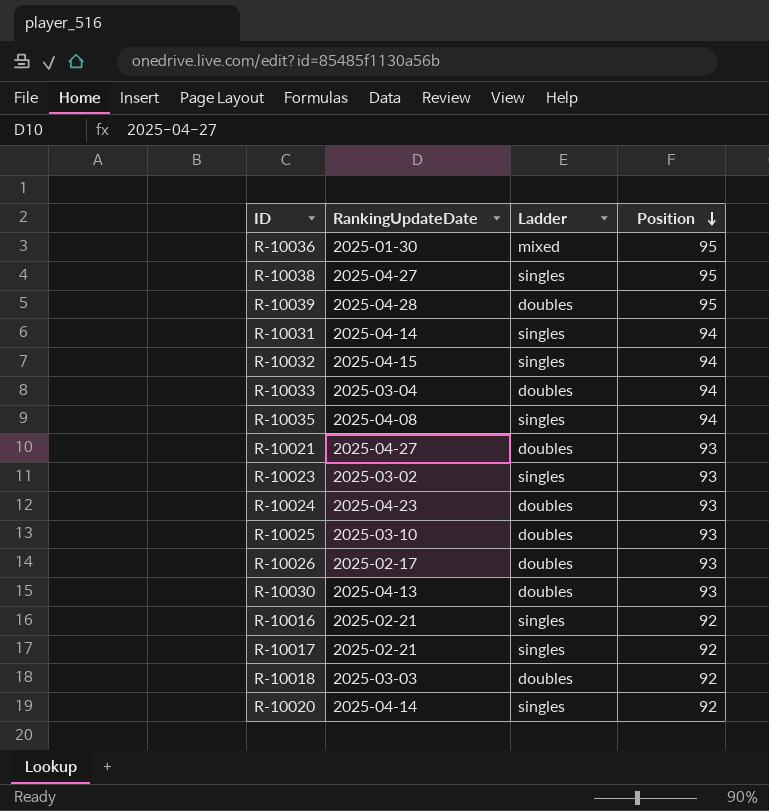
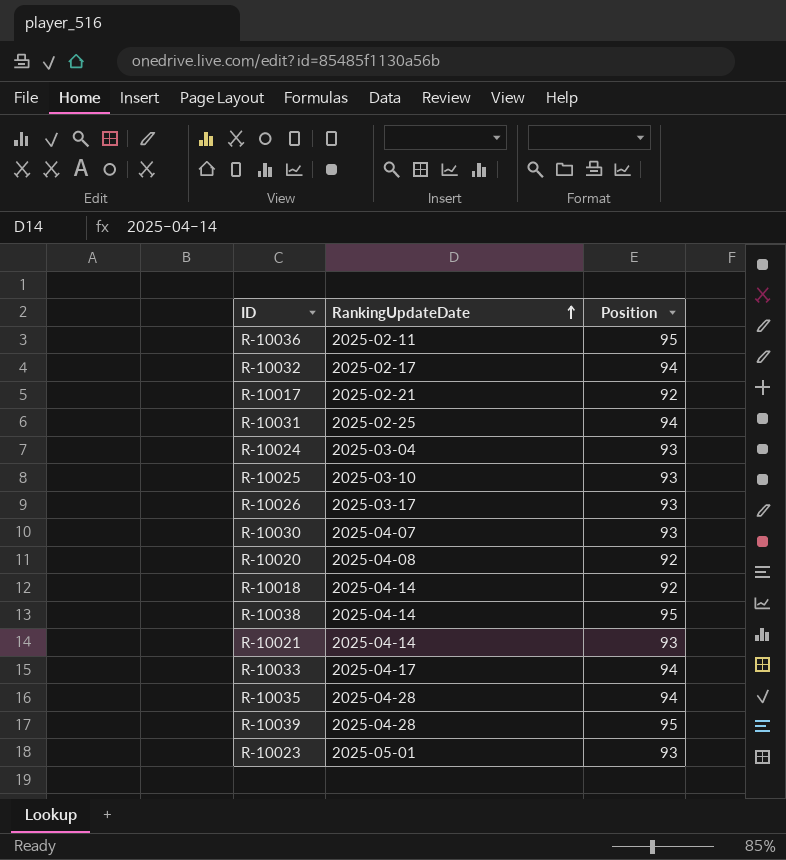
row order: Position descending -> RankingUpdateDate ascending
column Ladder | position: 3 -> none
row R-10016: 2025-02-21 | singles | 92 -> none
R-10036 | RankingUpdateDate: 2025-01-30 -> 2025-02-11
R-10032 | RankingUpdateDate: 2025-04-15 -> 2025-02-17
R-10031 | RankingUpdateDate: 2025-04-14 -> 2025-02-25
R-10024 | RankingUpdateDate: 2025-04-23 -> 2025-03-04
R-10026 | RankingUpdateDate: 2025-02-17 -> 2025-03-17
R-10030 | RankingUpdateDate: 2025-04-13 -> 2025-04-07
R-10020 | RankingUpdateDate: 2025-04-14 -> 2025-04-08
R-10018 | RankingUpdateDate: 2025-03-03 -> 2025-04-14
R-10038 | RankingUpdateDate: 2025-04-27 -> 2025-04-14
R-10021 | RankingUpdateDate: 2025-04-27 -> 2025-04-14
R-10033 | RankingUpdateDate: 2025-03-04 -> 2025-04-17
R-10035 | RankingUpdateDate: 2025-04-08 -> 2025-04-28
R-10023 | RankingUpdateDate: 2025-03-02 -> 2025-05-01

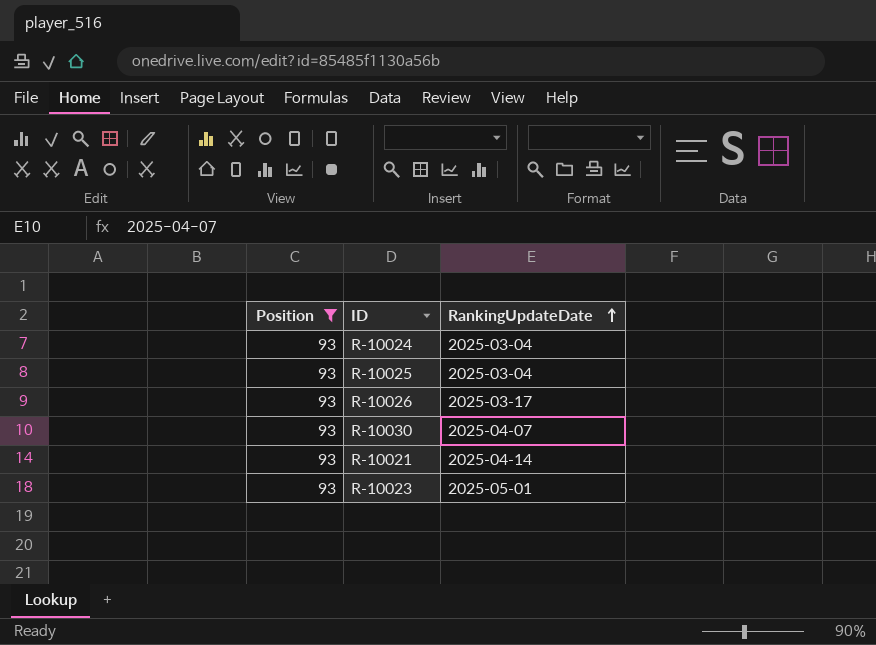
filter: none -> Position = 93
column Position | position: 3 -> 1
R-10025 | RankingUpdateDate: 2025-03-10 -> 2025-03-04

